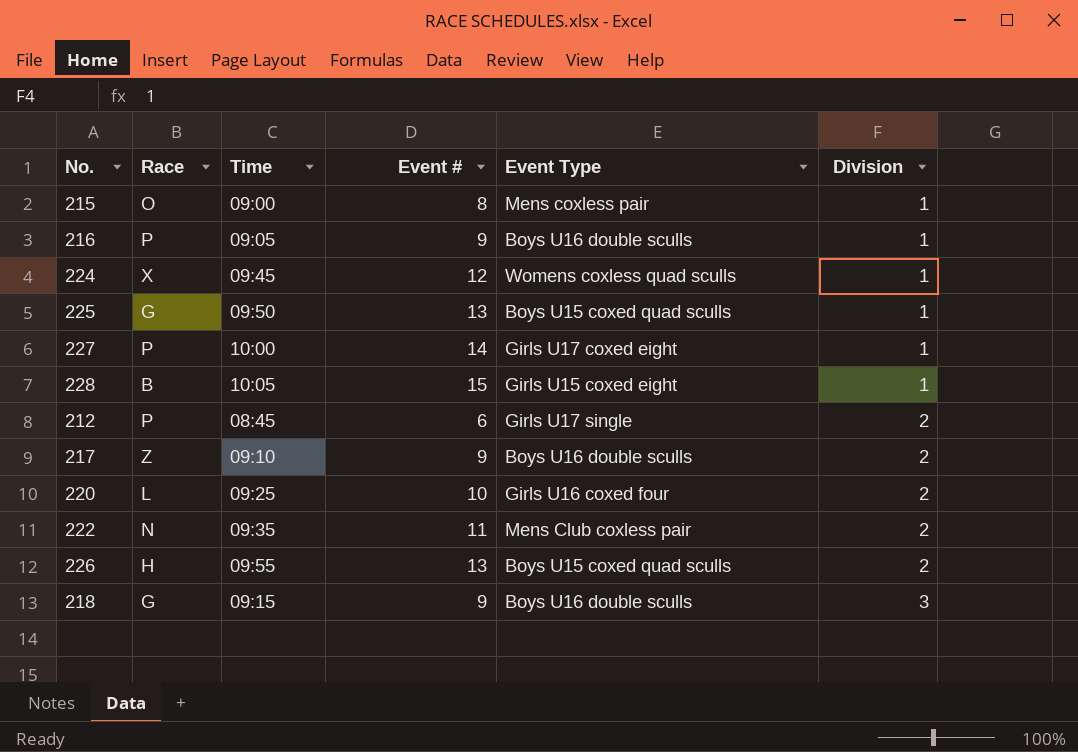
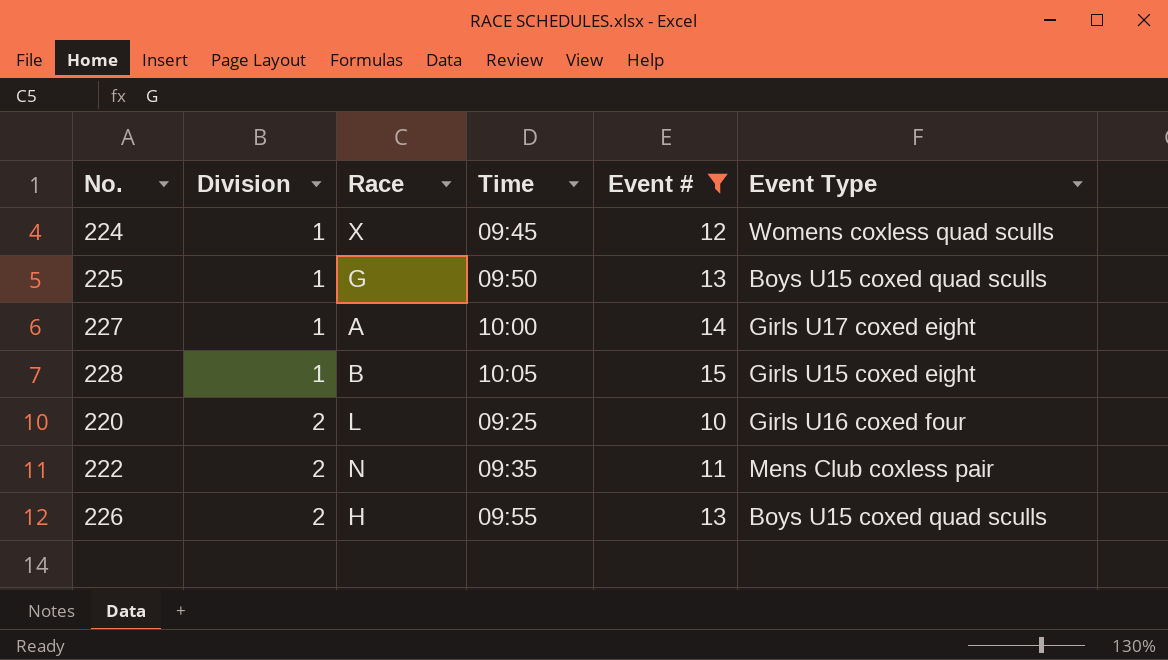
filter: none -> Event # >= 10
column Division | position: 6 -> 2
227 | Race: P -> A

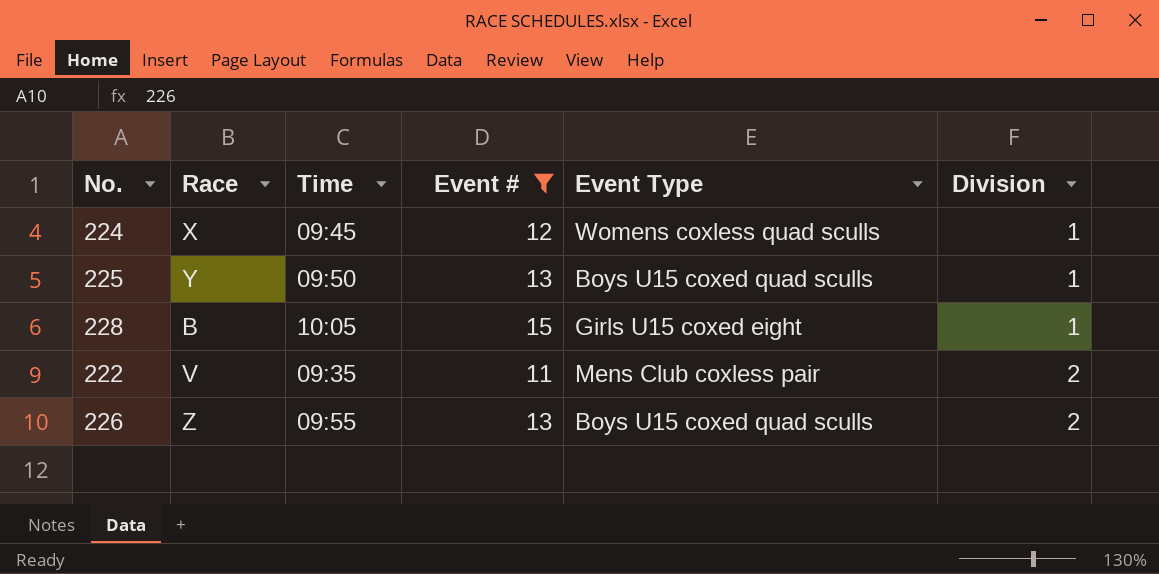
column Division | position: 2 -> 6
row 227: 1 | A | 10:00 | 14 | Girls U17 coxed eight -> none
row 220: 2 | L | 09:25 | 10 | Girls U16 coxed four -> none
225 | Race: G -> Y
222 | Race: N -> V
226 | Race: H -> Z

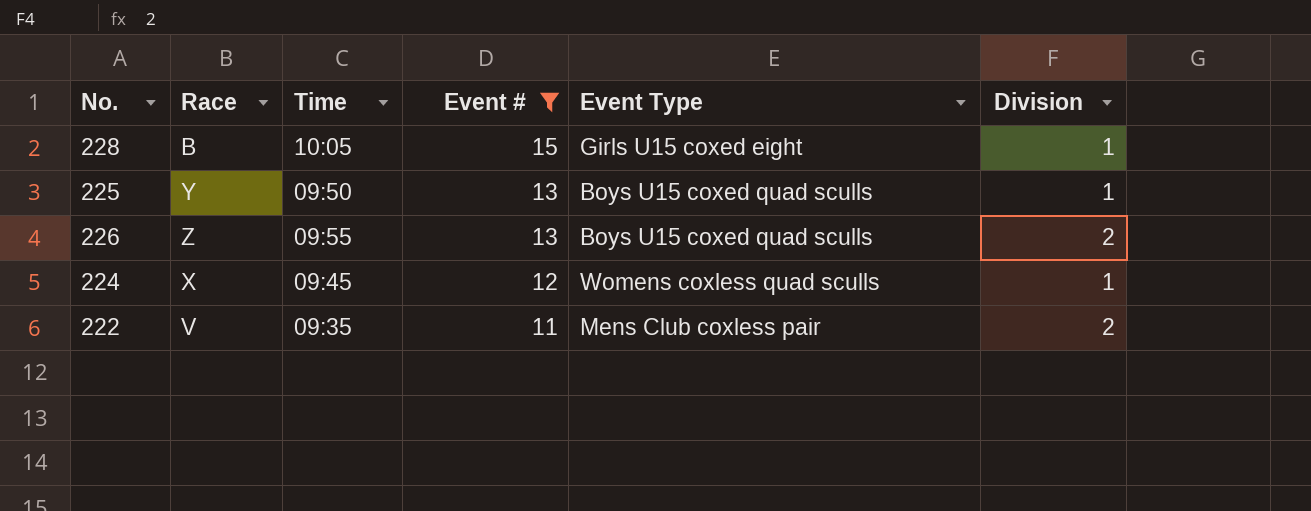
row order: Division ascending -> Event # descending

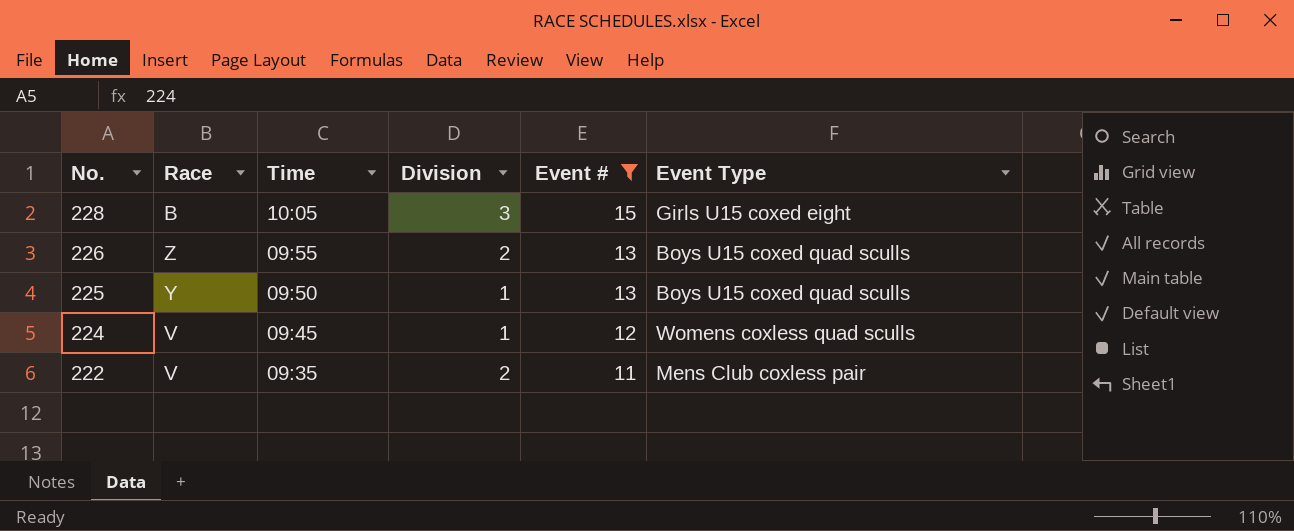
row order: Event # descending -> No. descending
column Division | position: 6 -> 4
228 | Division: 1 -> 3
224 | Race: X -> V

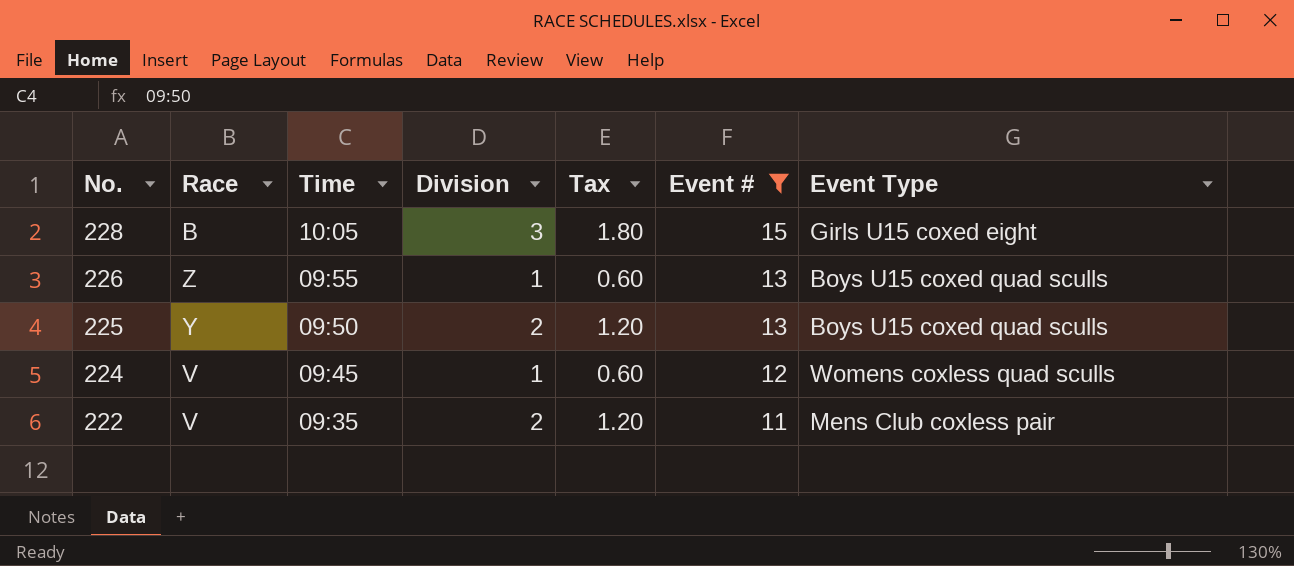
column Tax | formula: none -> [Division] * 0.6
226 | Division: 2 -> 1
225 | Division: 1 -> 2

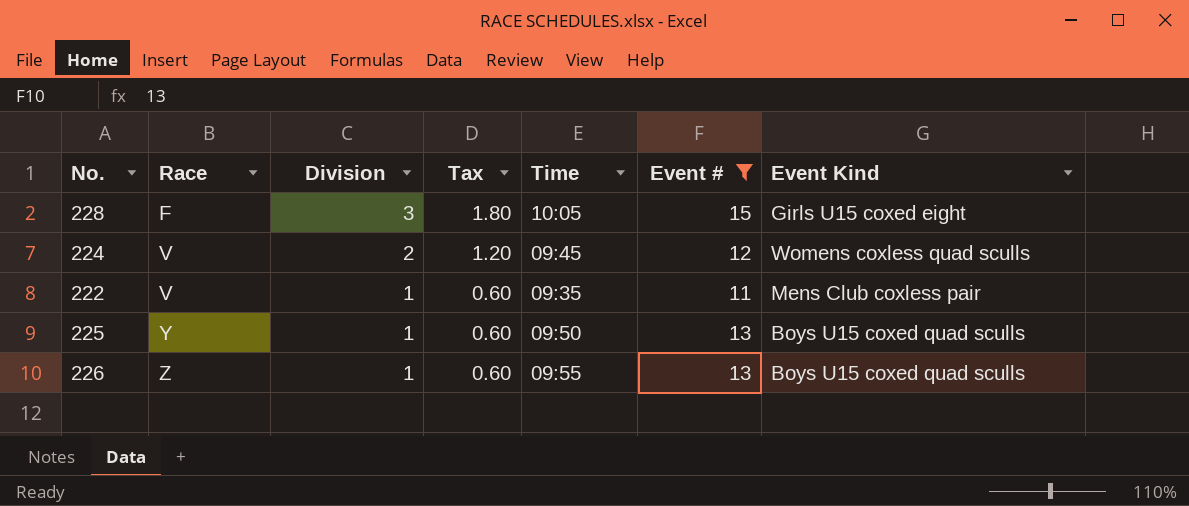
row order: No. descending -> Race ascending
column Time | position: 3 -> 5
column name: Event Type -> Event Kind
228 | Race: B -> F
224 | Division: 1 -> 2
224 | Tax: 0.60 -> 1.20
222 | Division: 2 -> 1
222 | Tax: 1.20 -> 0.60
225 | Division: 2 -> 1
225 | Tax: 1.20 -> 0.60

